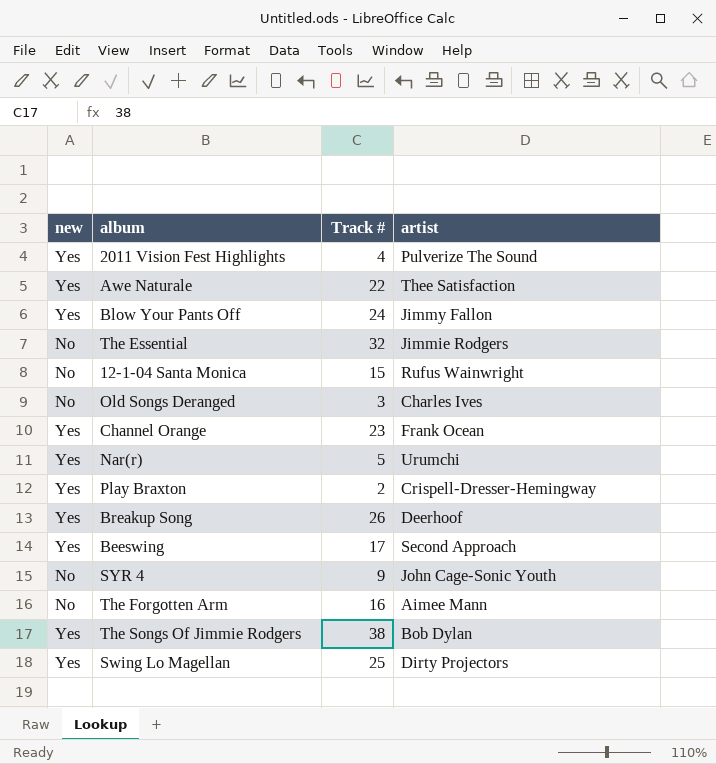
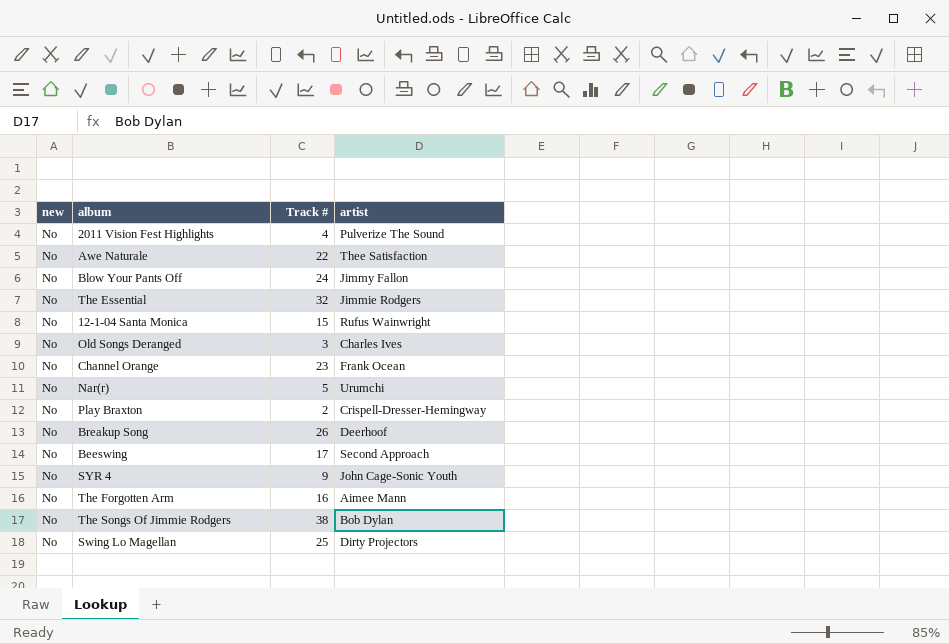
2011 Vision Fest Highlights | new: Yes -> No
Awe Naturale | new: Yes -> No
Blow Your Pants Off | new: Yes -> No
Channel Orange | new: Yes -> No
Nar(r) | new: Yes -> No
Play Braxton | new: Yes -> No
Breakup Song | new: Yes -> No
Beeswing | new: Yes -> No
The Songs Of Jimmie Rodgers | new: Yes -> No
Swing Lo Magellan | new: Yes -> No

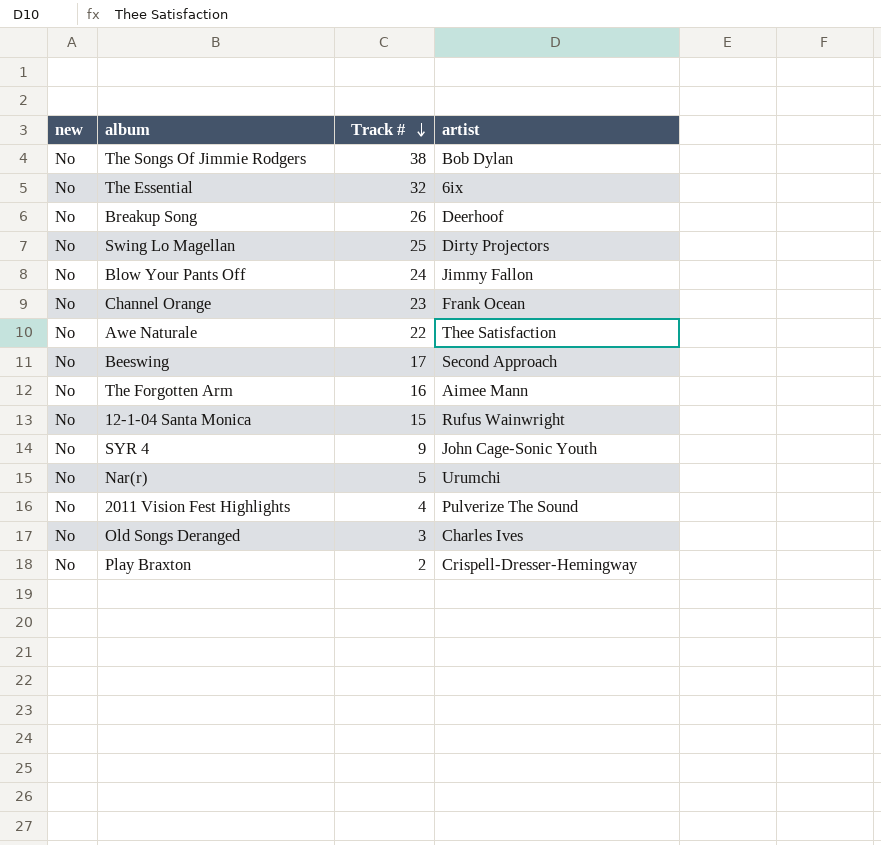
row order: none -> Track # descending
The Essential | artist: Jimmie Rodgers -> 6ix

